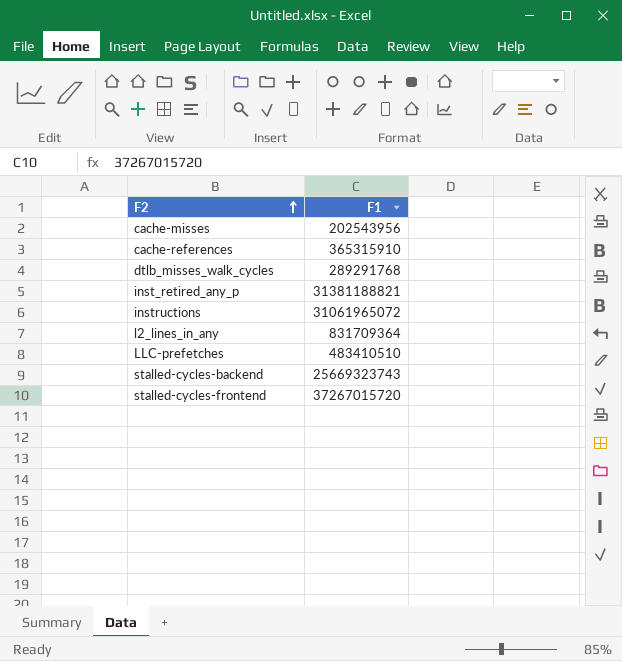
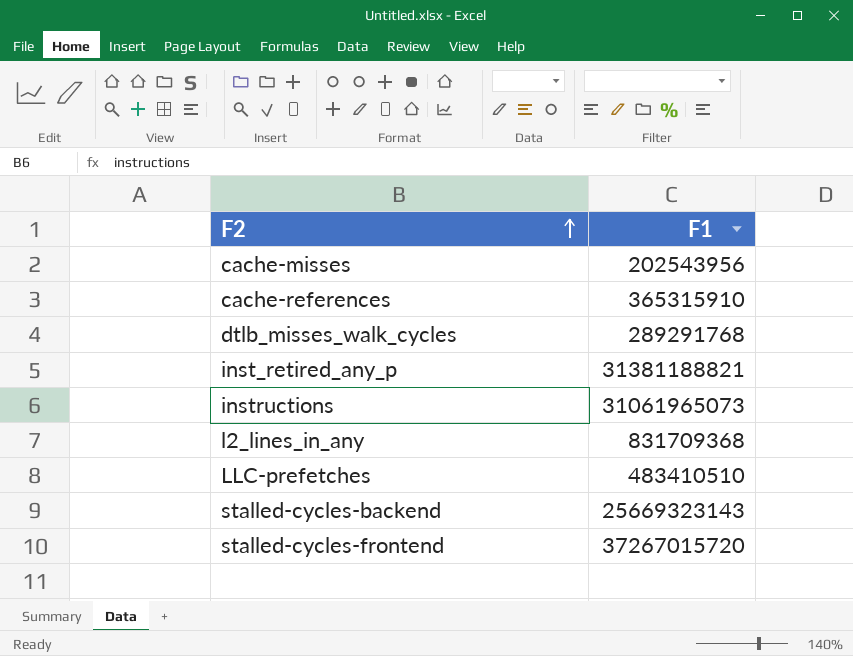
instructions | F1: 31061965072 -> 31061965073
l2_lines_in_any | F1: 831709364 -> 831709368
stalled-cycles-backend | F1: 25669323743 -> 25669323143

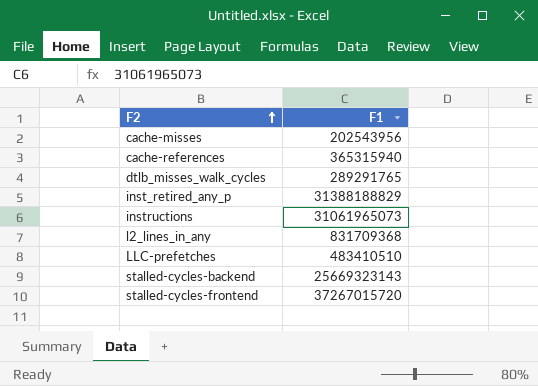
cache-references | F1: 365315910 -> 365315940
dtlb_misses_walk_cycles | F1: 289291768 -> 289291765
inst_retired_any_p | F1: 31381188821 -> 31388188829

